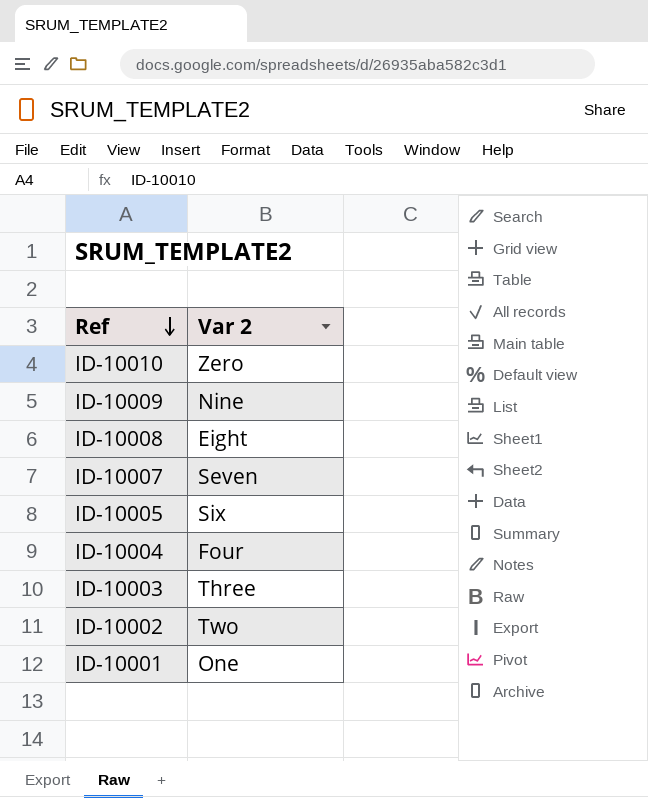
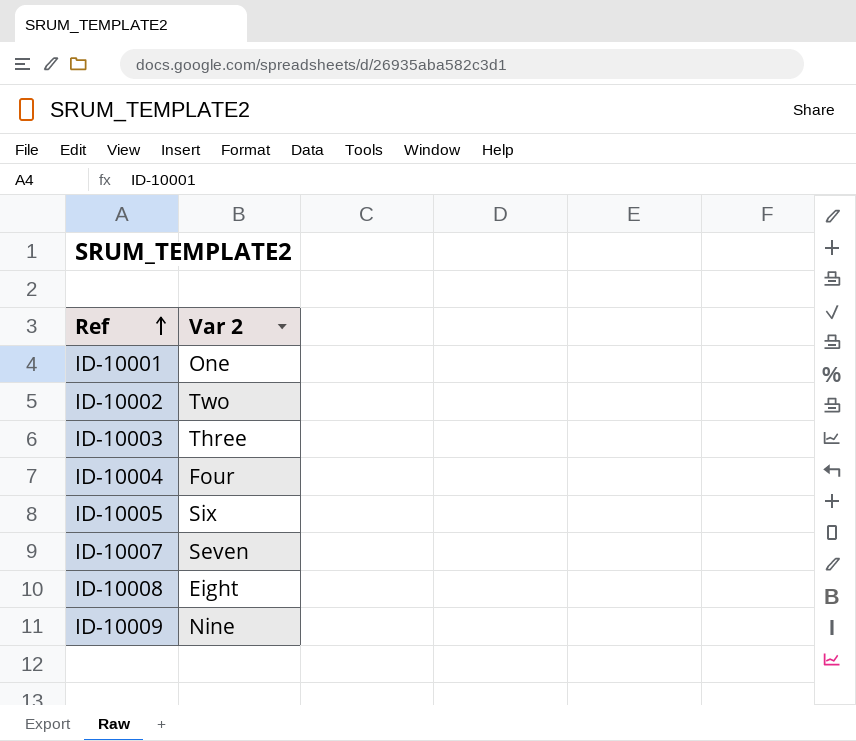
row order: Ref descending -> Ref ascending
row ID-10010: Zero -> none

